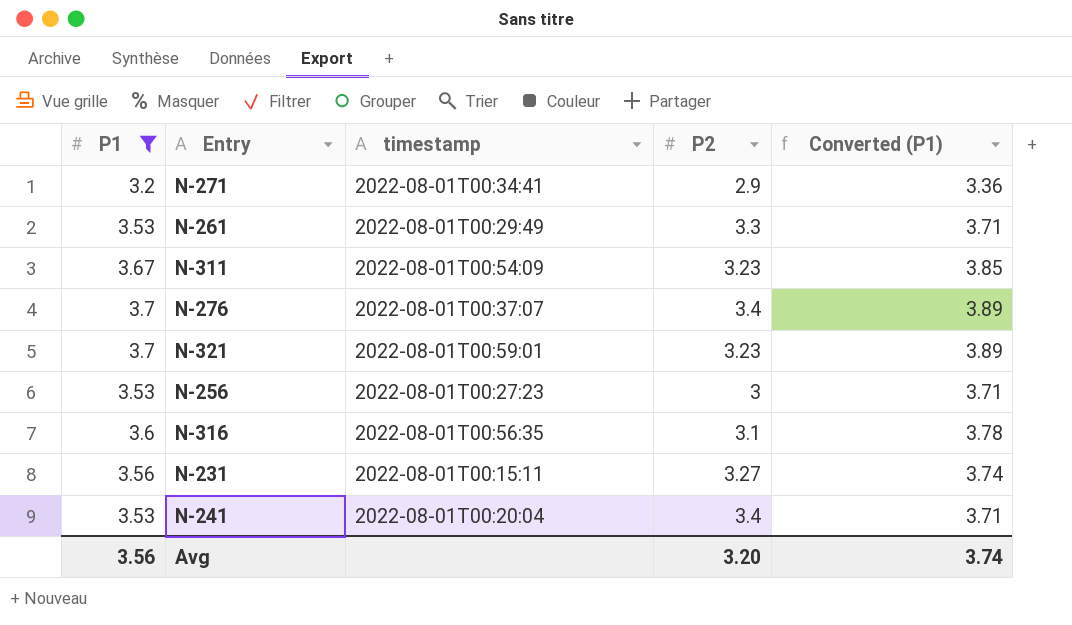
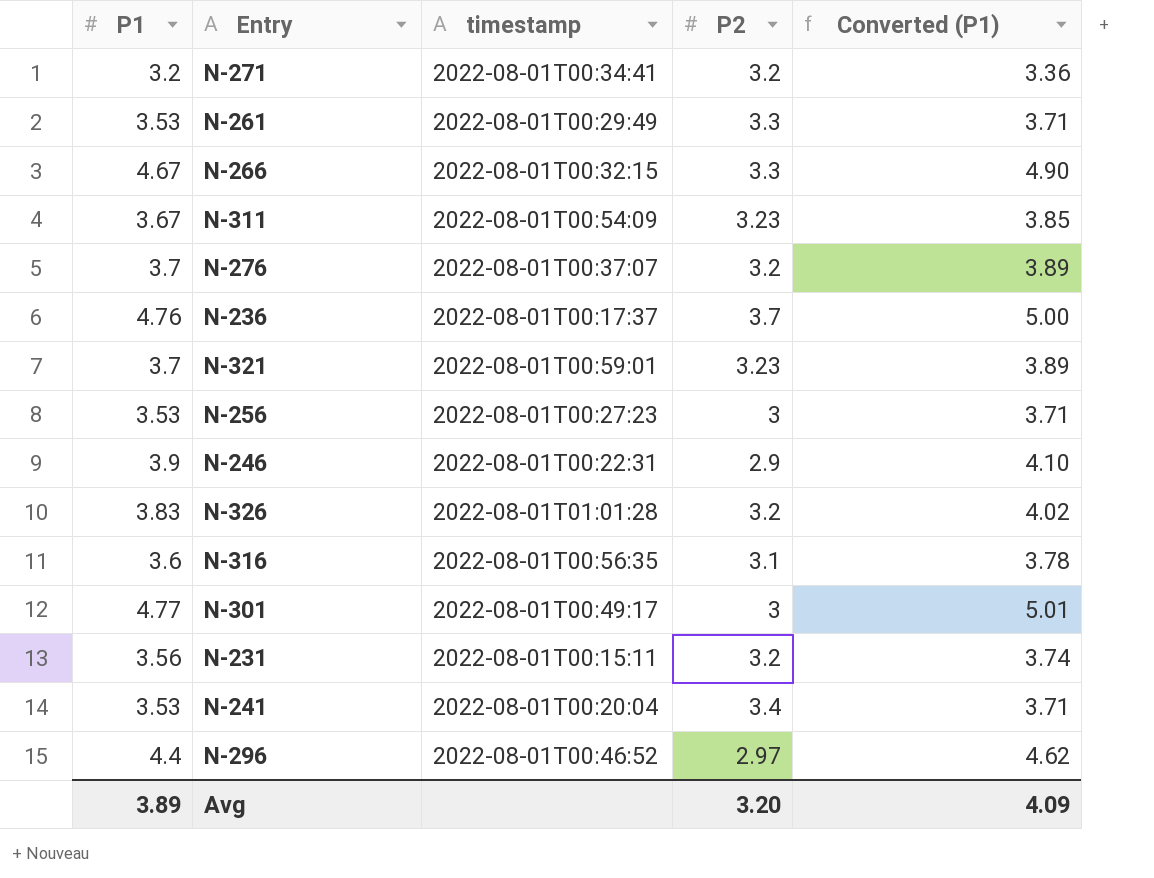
filter: P1 <= 3.7 -> none
N-271 | P2: 2.9 -> 3.2
N-276 | P2: 3.4 -> 3.2
N-231 | P2: 3.27 -> 3.2
Avg | P1: 3.56 -> 3.89
Avg | Converted (P1): 3.74 -> 4.09

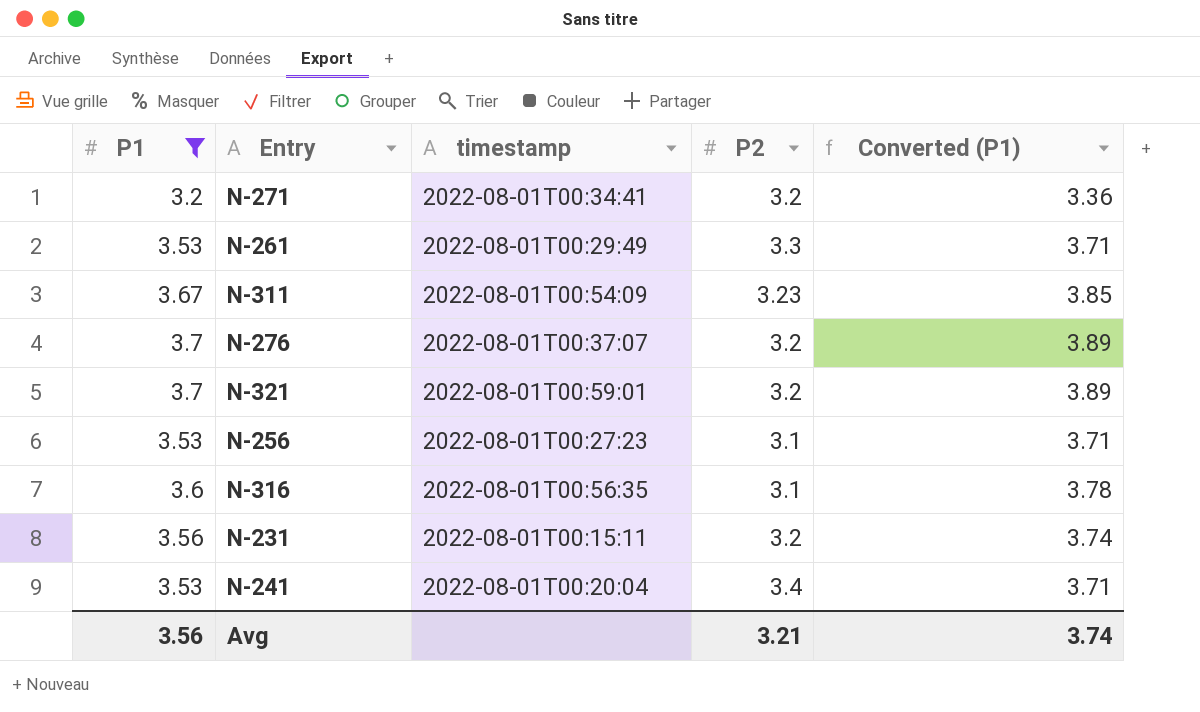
filter: none -> P1 <= 3.7
N-321 | P2: 3.23 -> 3.2
N-256 | P2: 3 -> 3.1
Avg | P1: 3.89 -> 3.56
Avg | P2: 3.20 -> 3.21
Avg | Converted (P1): 4.09 -> 3.74

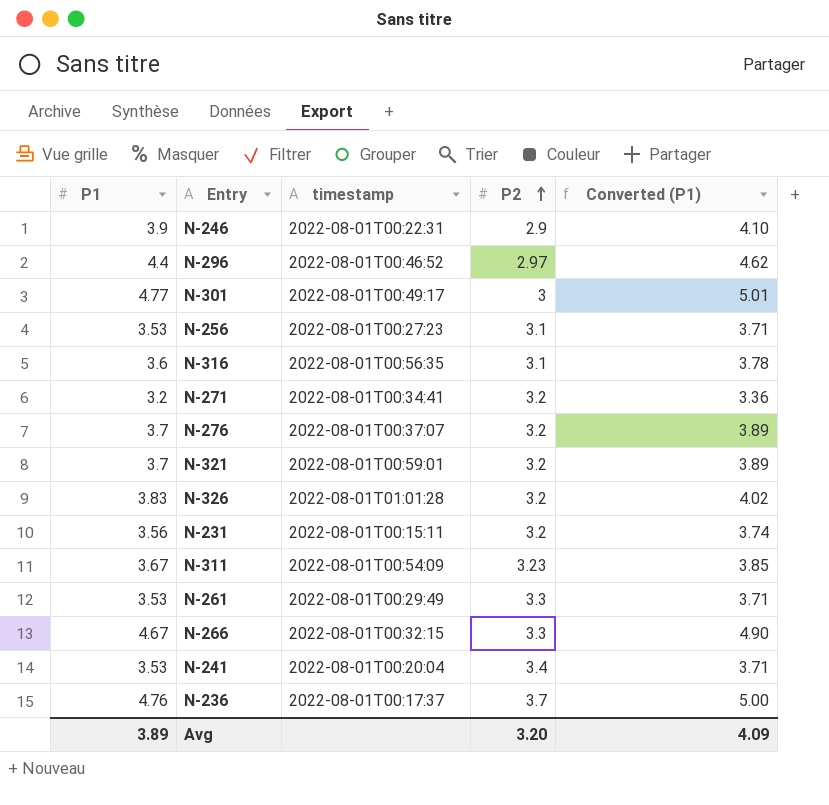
filter: P1 <= 3.7 -> none
row order: none -> P2 ascending
Avg | P1: 3.56 -> 3.89
Avg | P2: 3.21 -> 3.20
Avg | Converted (P1): 3.74 -> 4.09

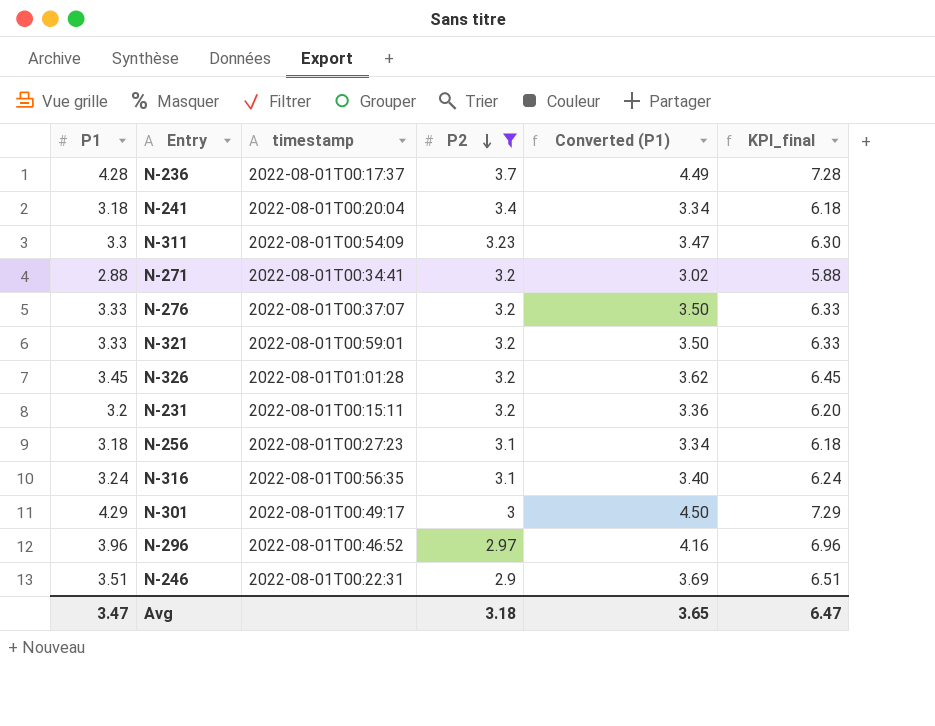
filter: none -> P2 != 3.3
row order: P2 ascending -> P2 descending
column KPI_final | formula: none -> [P1] + 3
N-236 | P1: 4.76 -> 4.28
N-236 | Converted (P1): 5.00 -> 4.49
N-241 | P1: 3.53 -> 3.18
N-241 | Converted (P1): 3.71 -> 3.34
N-311 | P1: 3.67 -> 3.3
N-311 | Converted (P1): 3.85 -> 3.47
N-271 | P1: 3.2 -> 2.88
N-271 | Converted (P1): 3.36 -> 3.02
N-276 | P1: 3.7 -> 3.33
N-276 | Converted (P1): 3.89 -> 3.50
N-321 | P1: 3.7 -> 3.33
N-321 | Converted (P1): 3.89 -> 3.50
N-326 | P1: 3.83 -> 3.45
N-326 | Converted (P1): 4.02 -> 3.62
N-231 | P1: 3.56 -> 3.2
N-231 | Converted (P1): 3.74 -> 3.36
N-256 | P1: 3.53 -> 3.18
N-256 | Converted (P1): 3.71 -> 3.34
N-316 | P1: 3.6 -> 3.24
N-316 | Converted (P1): 3.78 -> 3.40
N-301 | P1: 4.77 -> 4.29
N-301 | Converted (P1): 5.01 -> 4.50
N-296 | P1: 4.4 -> 3.96
N-296 | Converted (P1): 4.62 -> 4.16
N-246 | P1: 3.9 -> 3.51
N-246 | Converted (P1): 4.10 -> 3.69
Avg | P1: 3.89 -> 3.47
Avg | P2: 3.20 -> 3.18
Avg | Converted (P1): 4.09 -> 3.65

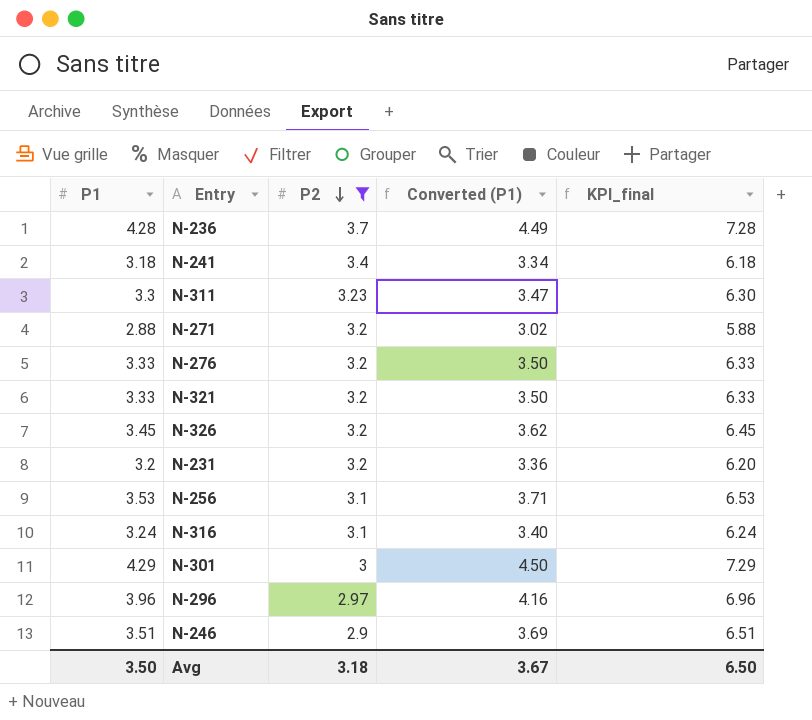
column timestamp | position: 3 -> none
N-256 | P1: 3.18 -> 3.53
N-256 | Converted (P1): 3.34 -> 3.71
N-256 | KPI_final: 6.18 -> 6.53
Avg | P1: 3.47 -> 3.50
Avg | Converted (P1): 3.65 -> 3.67
Avg | KPI_final: 6.47 -> 6.50

